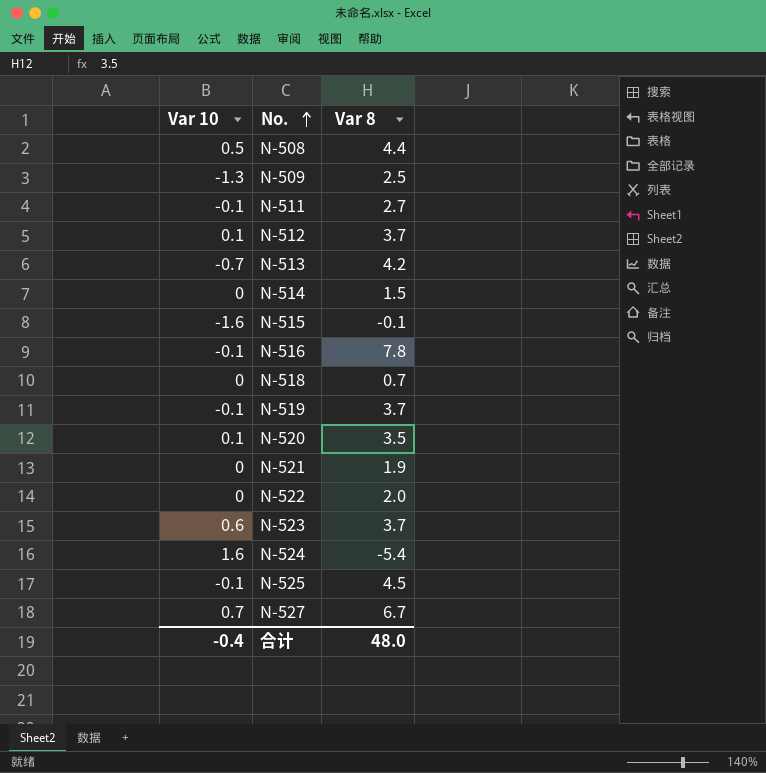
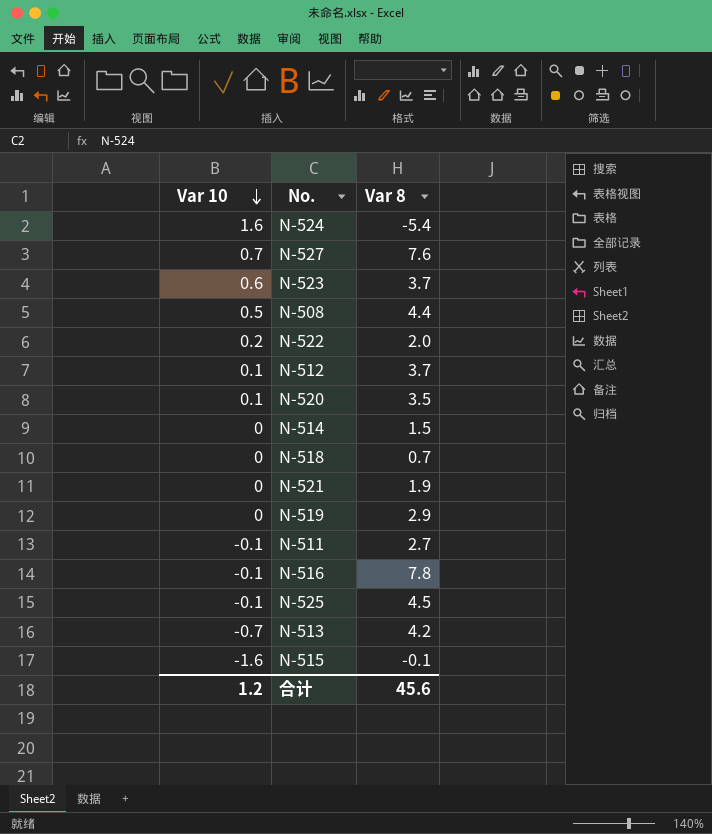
row order: No. ascending -> Var 10 descending
row N-509: -1.3 | 2.5 -> none
N-527 | Var 8: 6.7 -> 7.6
N-522 | Var 10: 0 -> 0.2
N-519 | Var 10: -0.1 -> 0
N-519 | Var 8: 3.7 -> 2.9
合计 | Var 10: -0.4 -> 1.2
合计 | Var 8: 48.0 -> 45.6

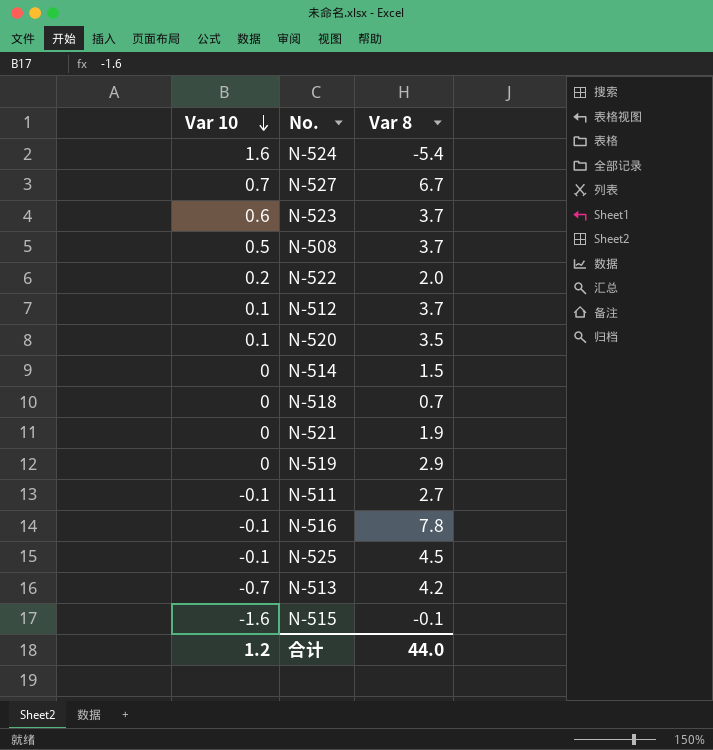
N-527 | Var 8: 7.6 -> 6.7
N-508 | Var 8: 4.4 -> 3.7
合计 | Var 8: 45.6 -> 44.0

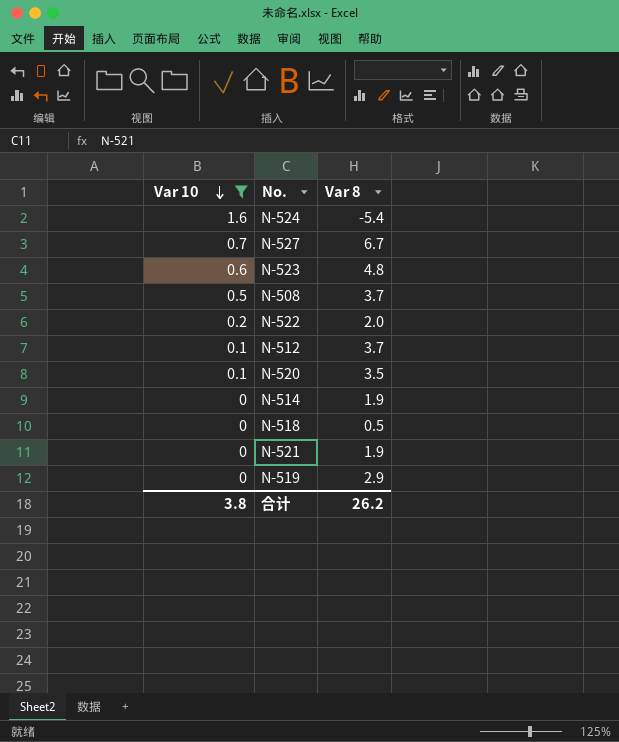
filter: none -> Var 10 >= 0
N-523 | Var 8: 3.7 -> 4.8
N-514 | Var 8: 1.5 -> 1.9
N-518 | Var 8: 0.7 -> 0.5
合计 | Var 10: 1.2 -> 3.8
合计 | Var 8: 44.0 -> 26.2

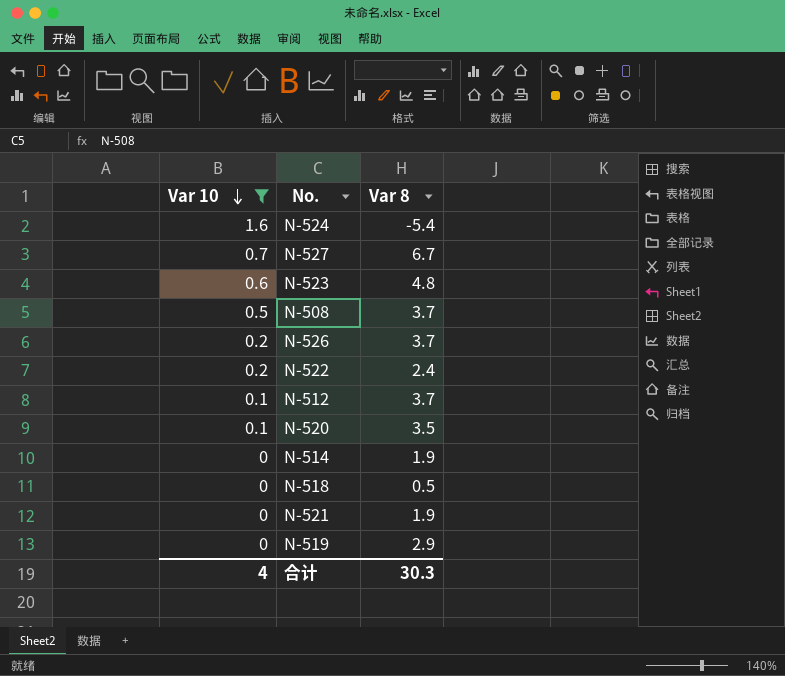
row N-526: none -> 0.2 | 3.7
N-522 | Var 8: 2.0 -> 2.4
合计 | Var 10: 3.8 -> 4
合计 | Var 8: 26.2 -> 30.3

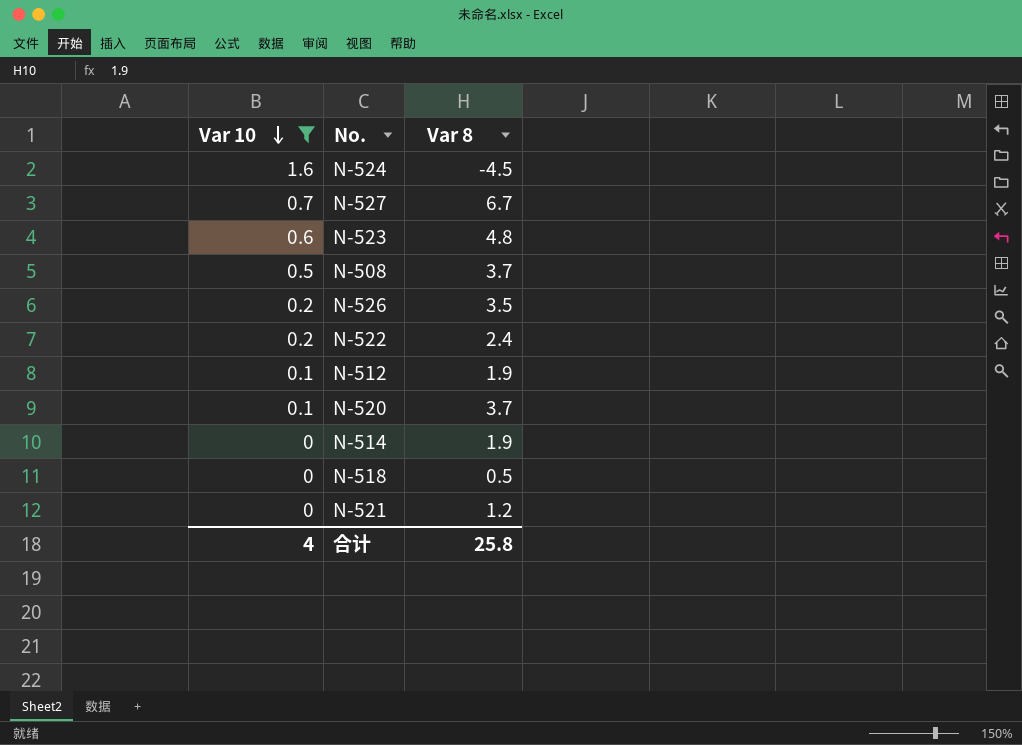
row N-519: 0 | 2.9 -> none
N-524 | Var 8: -5.4 -> -4.5
N-526 | Var 8: 3.7 -> 3.5
N-512 | Var 8: 3.7 -> 1.9
N-520 | Var 8: 3.5 -> 3.7
N-521 | Var 8: 1.9 -> 1.2
合计 | Var 8: 30.3 -> 25.8

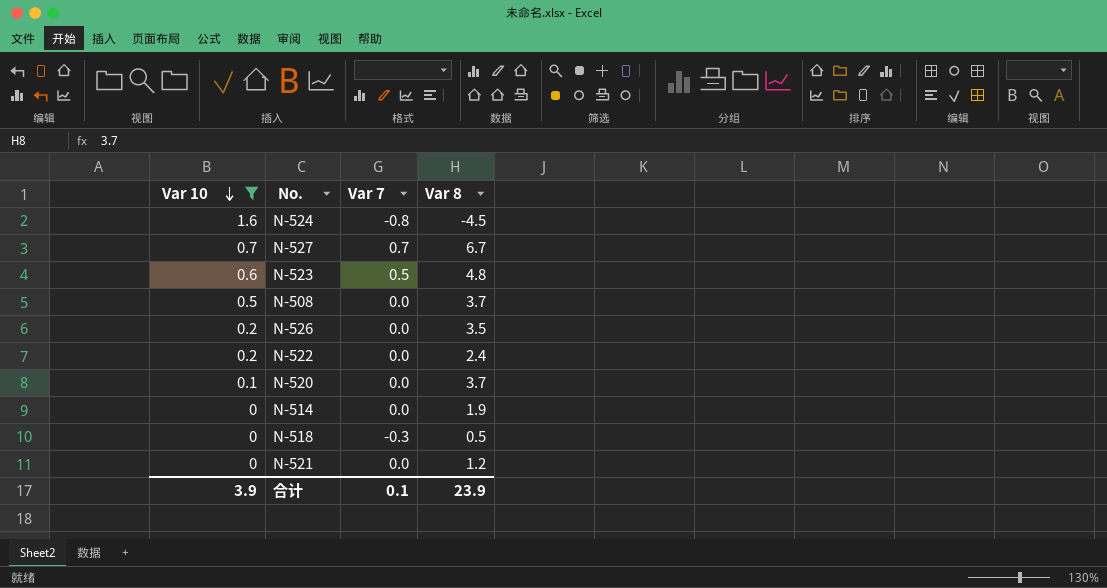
column Var 7 | position: none -> 3
row N-512: 0.1 | 1.9 -> none
合计 | Var 10: 4 -> 3.9
合计 | Var 8: 25.8 -> 23.9

